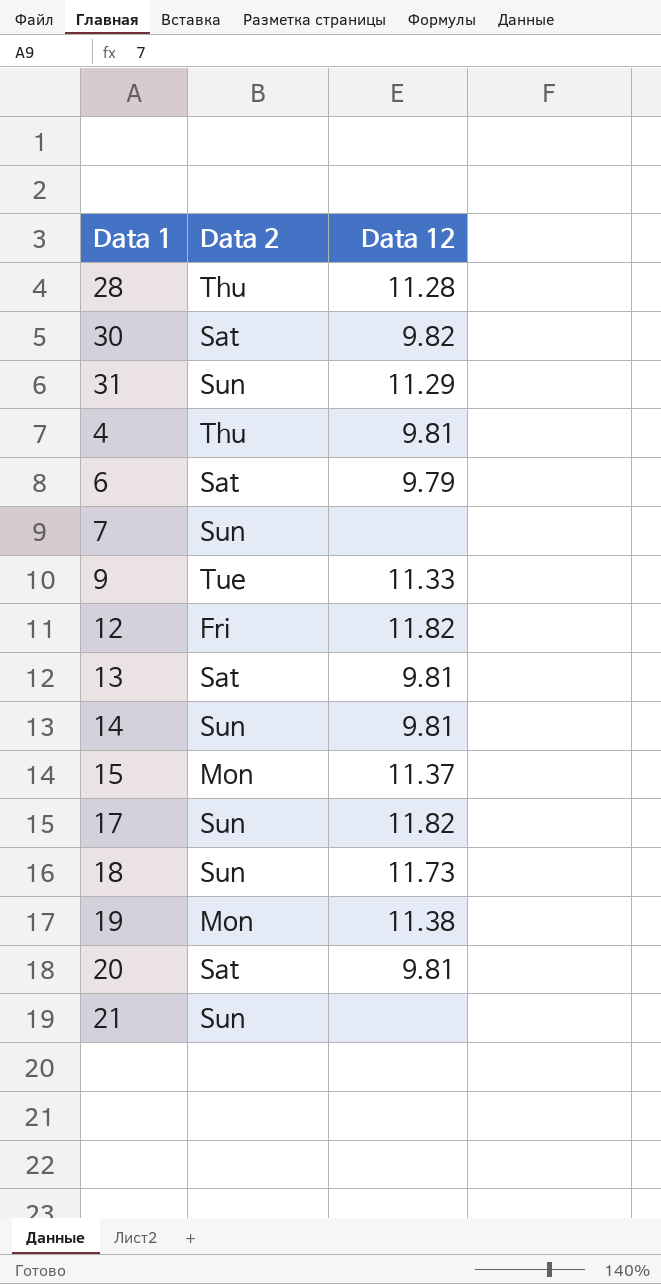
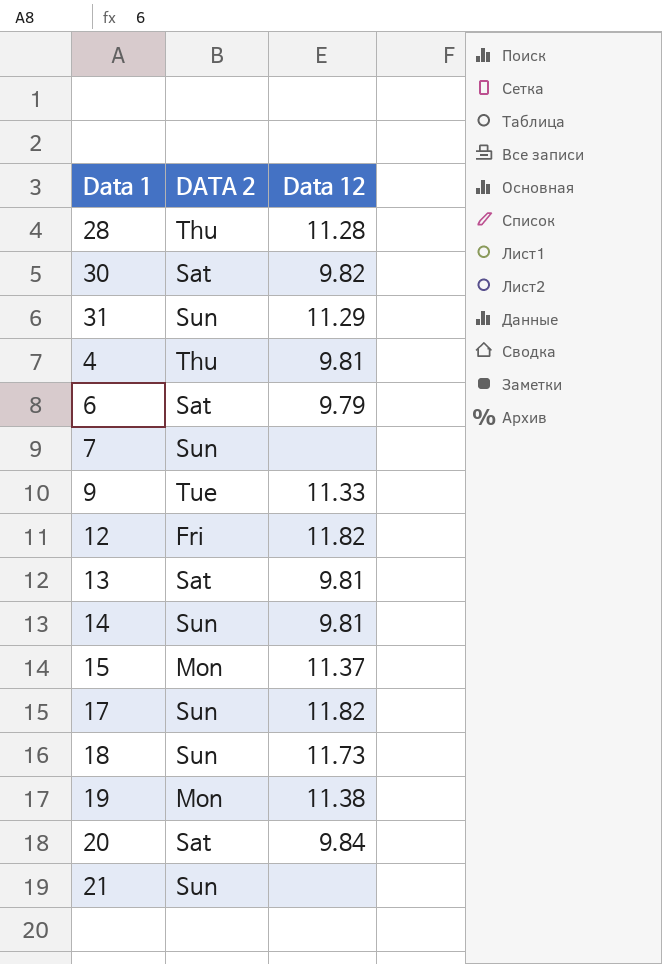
column name: Data 2 -> DATA 2
20 | Data 12: 9.81 -> 9.84

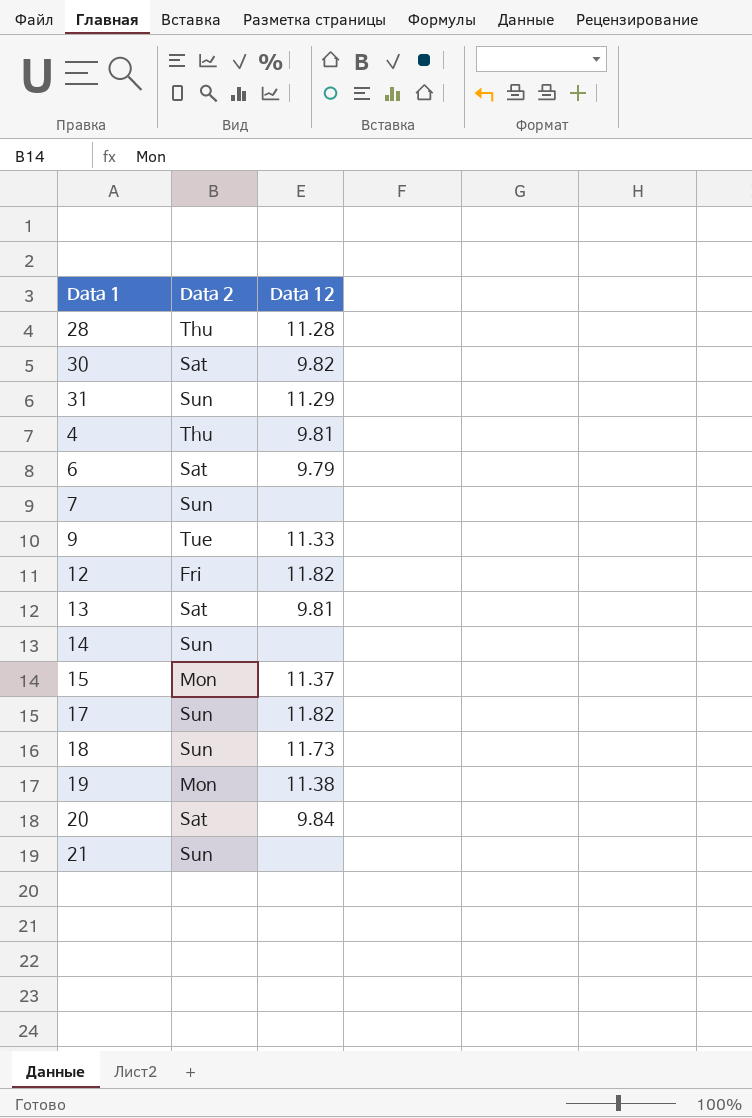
column name: DATA 2 -> Data 2
14 | Data 12: 9.81 -> none

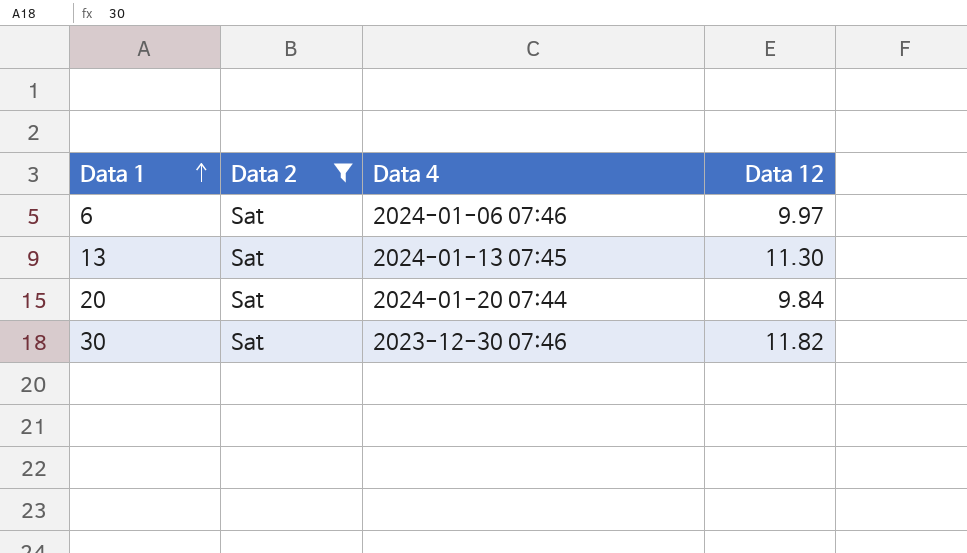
filter: none -> Data 2 = Sat
row order: none -> Data 1 ascending
column Data 4 | position: none -> 3
6 | Data 12: 9.79 -> 9.97
13 | Data 12: 9.81 -> 11.30
30 | Data 12: 9.82 -> 11.82

